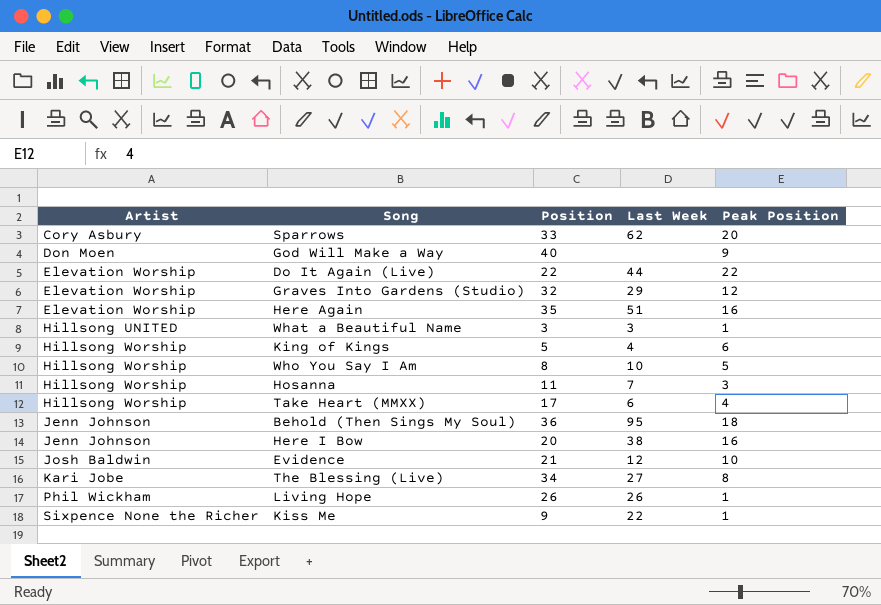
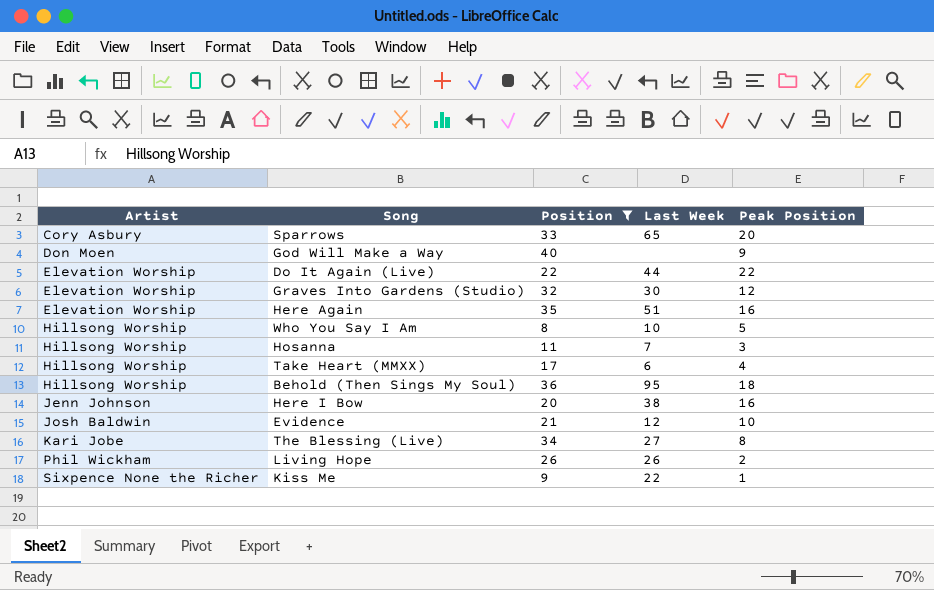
filter: none -> Position >= 8
Sparrows | Last Week: 62 -> 65
Graves Into Gardens (Studio) | Last Week: 29 -> 30
Behold (Then Sings My Soul) | Artist: Jenn Johnson -> Hillsong Worship
Living Hope | Peak Position: 1 -> 2

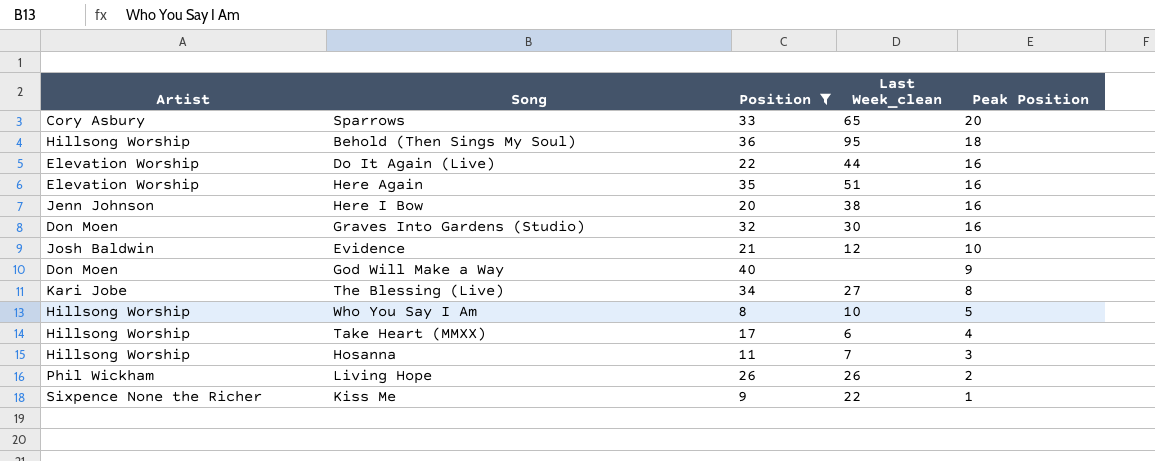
row order: Artist ascending -> Peak Position descending
column name: Last Week -> Last Week_clean
Do It Again (Live) | Peak Position: 22 -> 16
Graves Into Gardens (Studio) | Artist: Elevation Worship -> Don Moen
Graves Into Gardens (Studio) | Peak Position: 12 -> 16

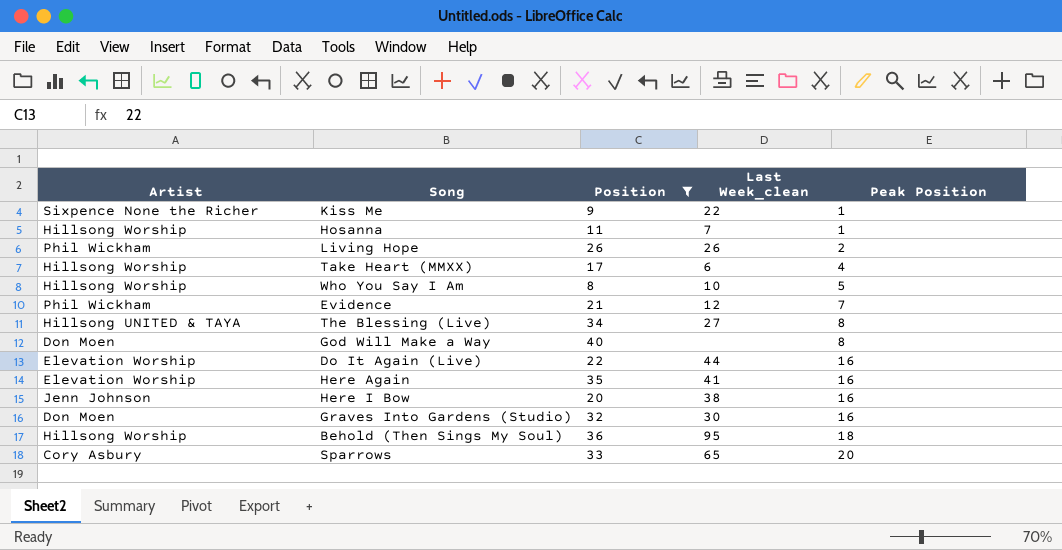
row order: Peak Position descending -> Peak Position ascending
Hosanna | Peak Position: 3 -> 1
Evidence | Artist: Josh Baldwin -> Phil Wickham
Evidence | Peak Position: 10 -> 7
The Blessing (Live) | Artist: Kari Jobe -> Hillsong UNITED & TAYA
God Will Make a Way | Peak Position: 9 -> 8
Here Again | Last Week_clean: 51 -> 41

